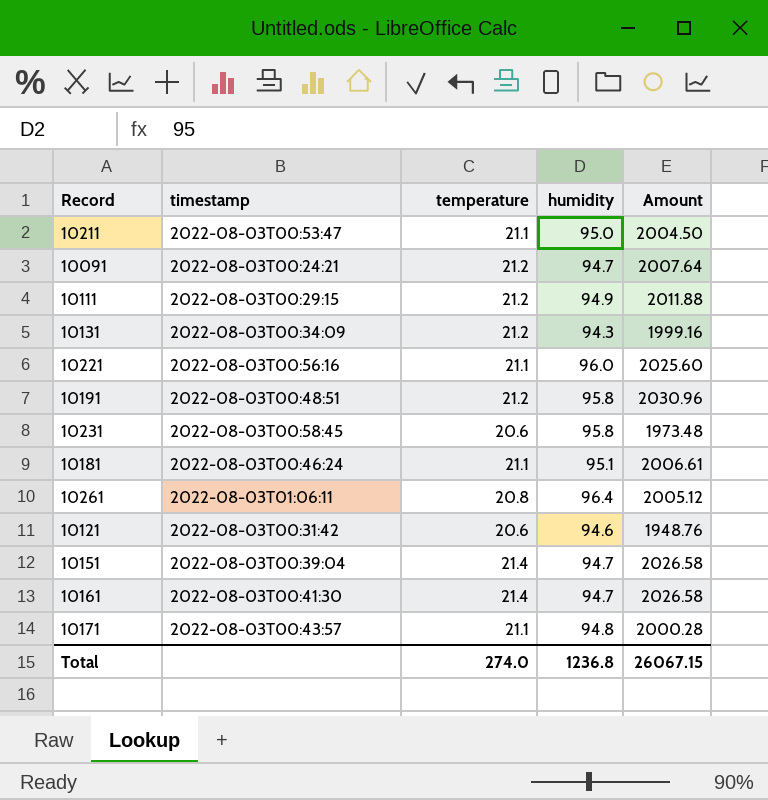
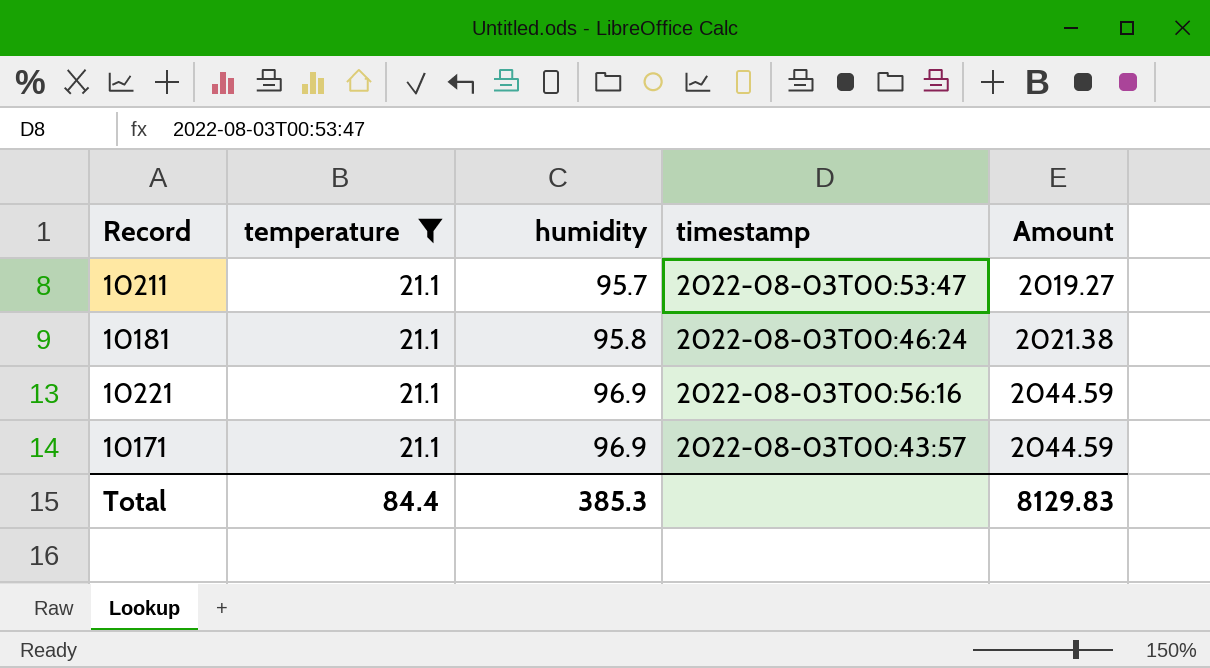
filter: none -> temperature = 21.1
row order: none -> humidity ascending
column timestamp | position: 2 -> 4
10211 | humidity: 95.0 -> 95.7
10211 | Amount: 2004.50 -> 2019.27
10181 | humidity: 95.1 -> 95.8
10181 | Amount: 2006.61 -> 2021.38
10221 | humidity: 96.0 -> 96.9
10221 | Amount: 2025.60 -> 2044.59
10171 | humidity: 94.8 -> 96.9
10171 | Amount: 2000.28 -> 2044.59
Total | temperature: 274.0 -> 84.4
Total | humidity: 1236.8 -> 385.3
Total | Amount: 26067.15 -> 8129.83

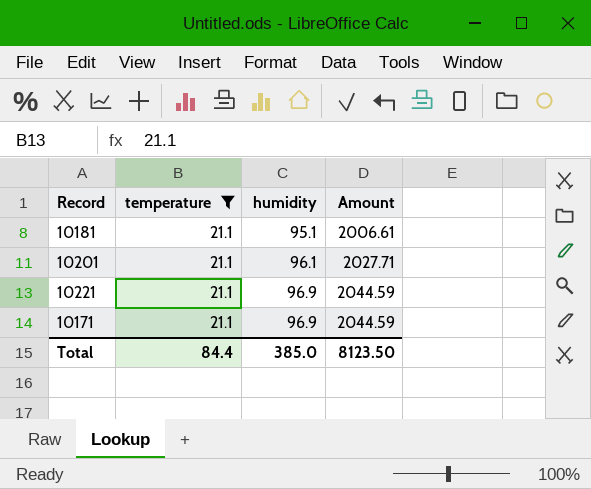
column timestamp | position: 4 -> none
row 10211: 21.1 | 95.7 | 2022-08-03T00:53:47 | 2019.27 -> none
10181 | humidity: 95.8 -> 95.1
10181 | Amount: 2021.38 -> 2006.61
row 10201: none -> 21.1 | 96.1 | 2027.71
Total | humidity: 385.3 -> 385.0
Total | Amount: 8129.83 -> 8123.50

